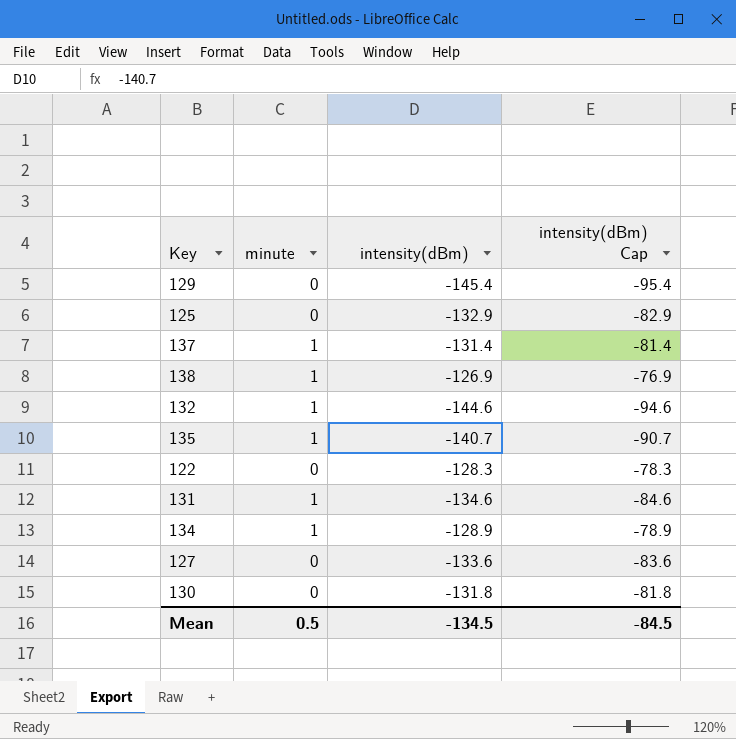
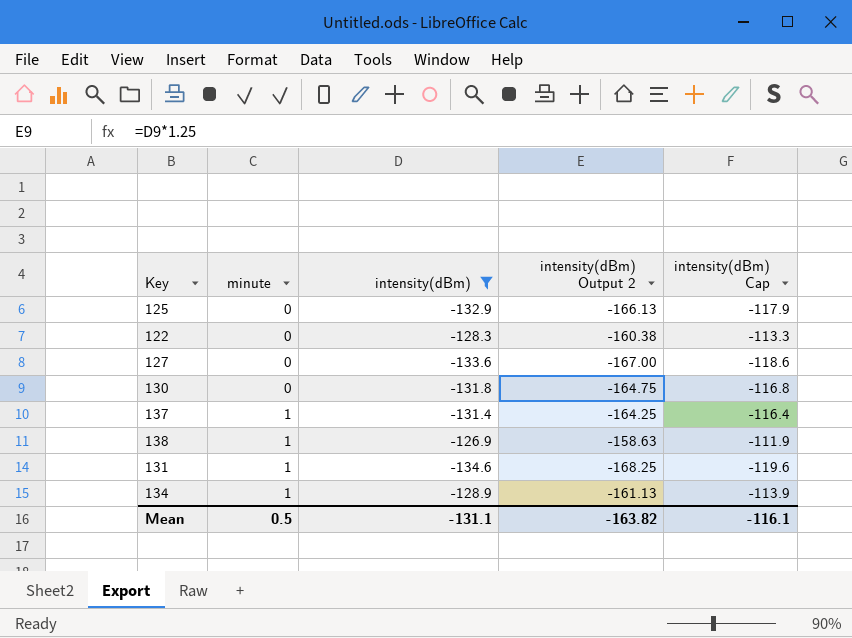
filter: none -> intensity(dBm) >= -134.6
row order: none -> minute ascending
column intensity(dBm) Output 2 | formula: none -> [intensity(dBm)] * 1.25
column intensity(dBm) Cap | formula: [intensity(dBm)] + 50 -> [intensity(dBm)] + 15
Mean | intensity(dBm): -134.5 -> -131.1
Mean | intensity(dBm) Cap: -84.5 -> -116.1

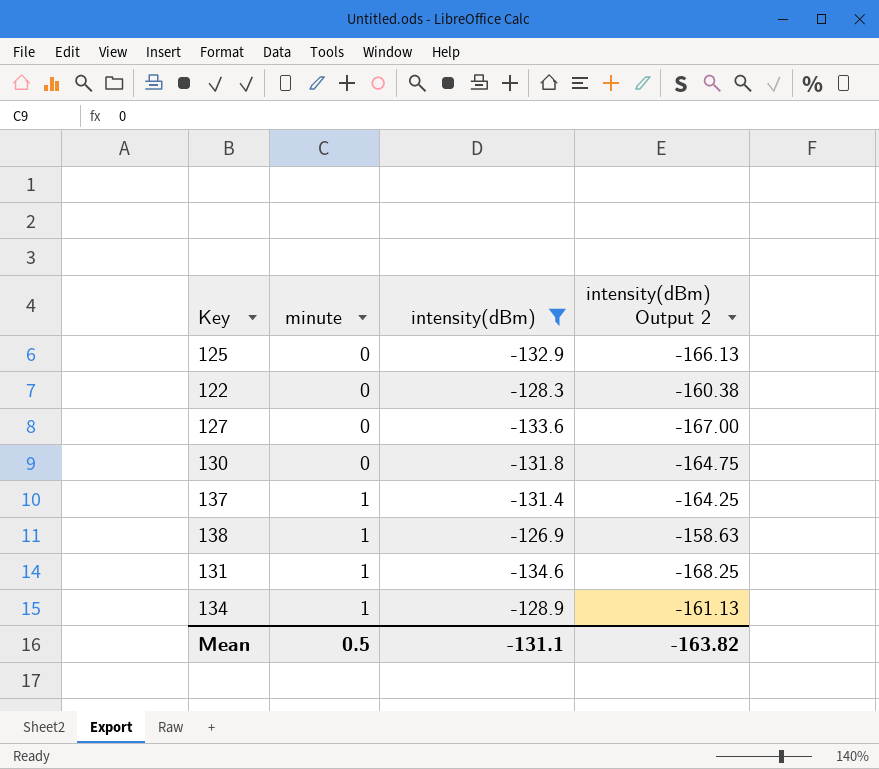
column intensity(dBm) Cap | formula: [intensity(dBm)] + 15 -> none

